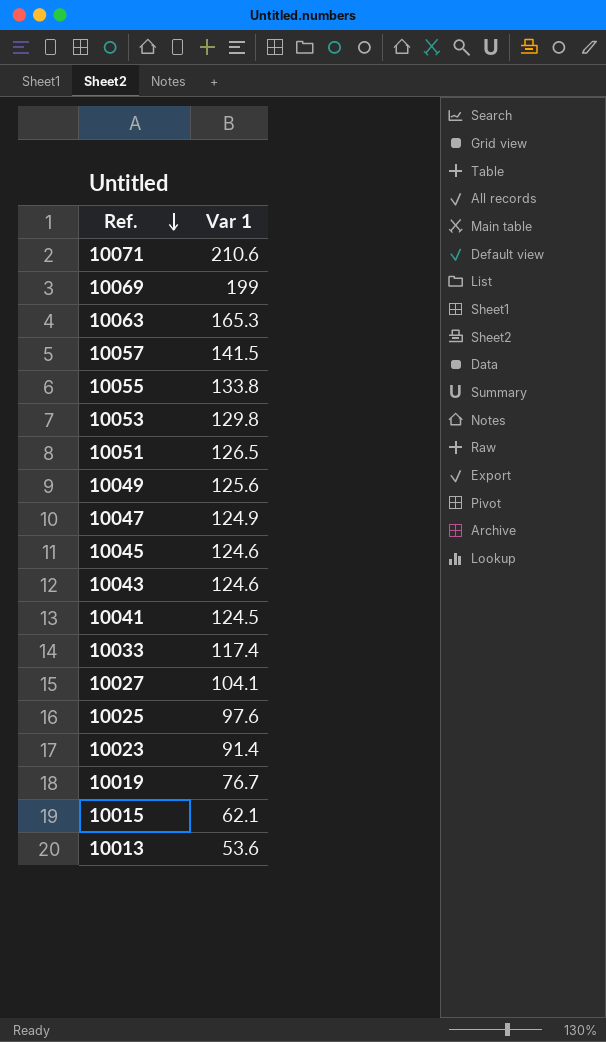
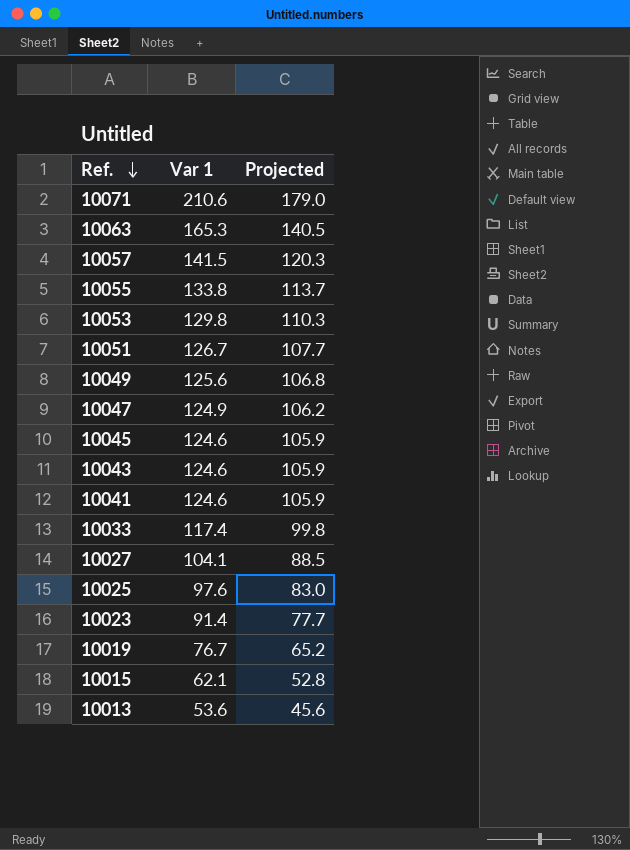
column Projected | formula: none -> [Var 1] * 0.85
row 10069: 199 -> none
10051 | Var 1: 126.5 -> 126.7
10041 | Var 1: 124.5 -> 124.6

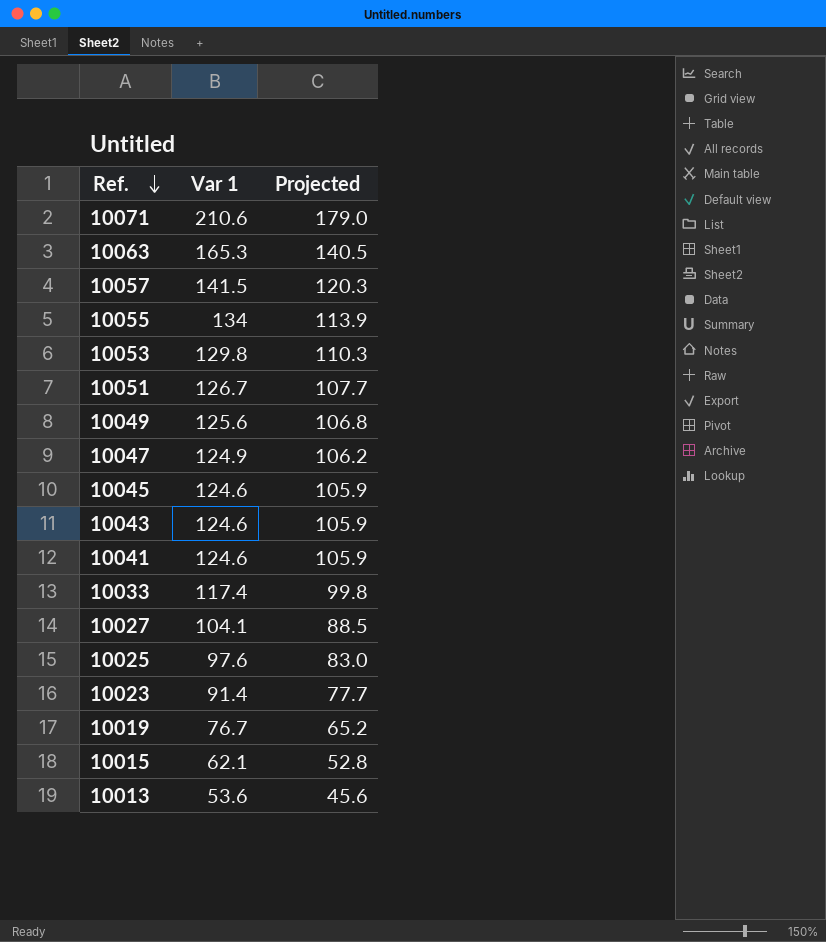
10055 | Var 1: 133.8 -> 134
10055 | Projected: 113.7 -> 113.9

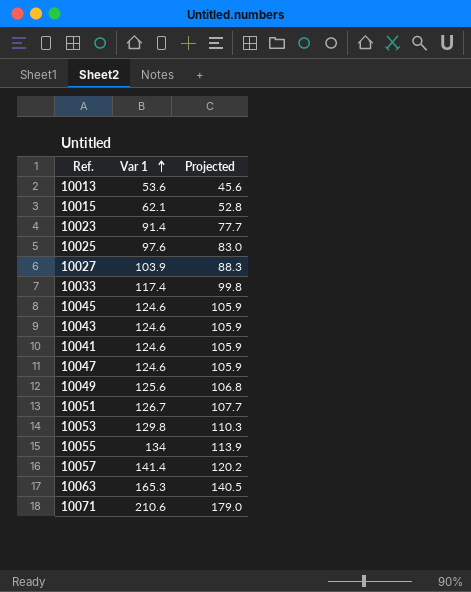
row order: Ref. descending -> Var 1 ascending
row 10019: 76.7 | 65.2 -> none
10027 | Var 1: 104.1 -> 103.9
10027 | Projected: 88.5 -> 88.3
10047 | Var 1: 124.9 -> 124.6
10047 | Projected: 106.2 -> 105.9
10057 | Var 1: 141.5 -> 141.4
10057 | Projected: 120.3 -> 120.2

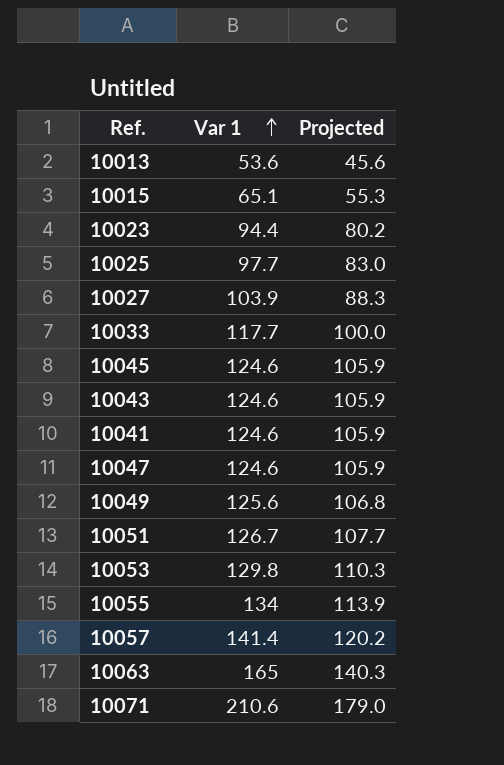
10015 | Var 1: 62.1 -> 65.1
10015 | Projected: 52.8 -> 55.3
10023 | Var 1: 91.4 -> 94.4
10023 | Projected: 77.7 -> 80.2
10025 | Var 1: 97.6 -> 97.7
10033 | Var 1: 117.4 -> 117.7
10033 | Projected: 99.8 -> 100.0
10063 | Var 1: 165.3 -> 165
10063 | Projected: 140.5 -> 140.3

